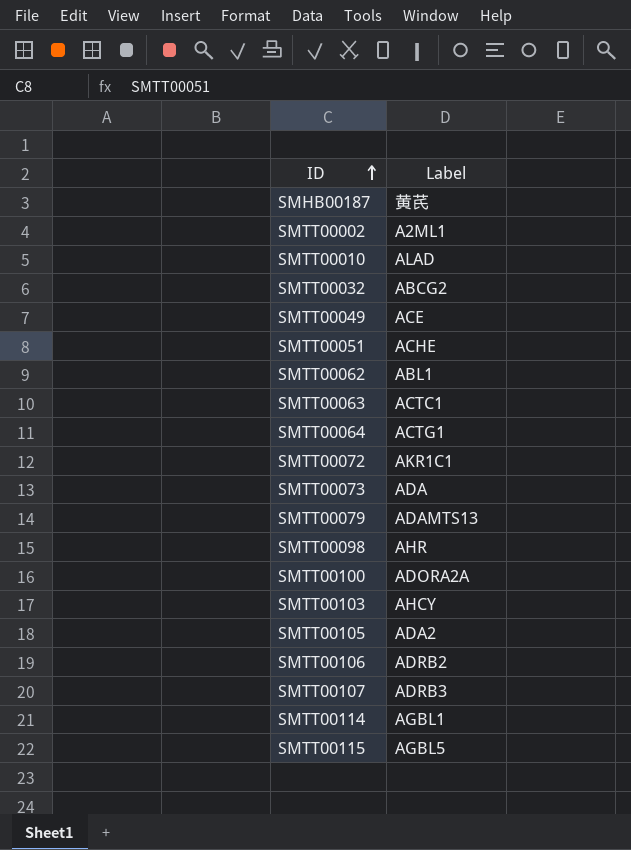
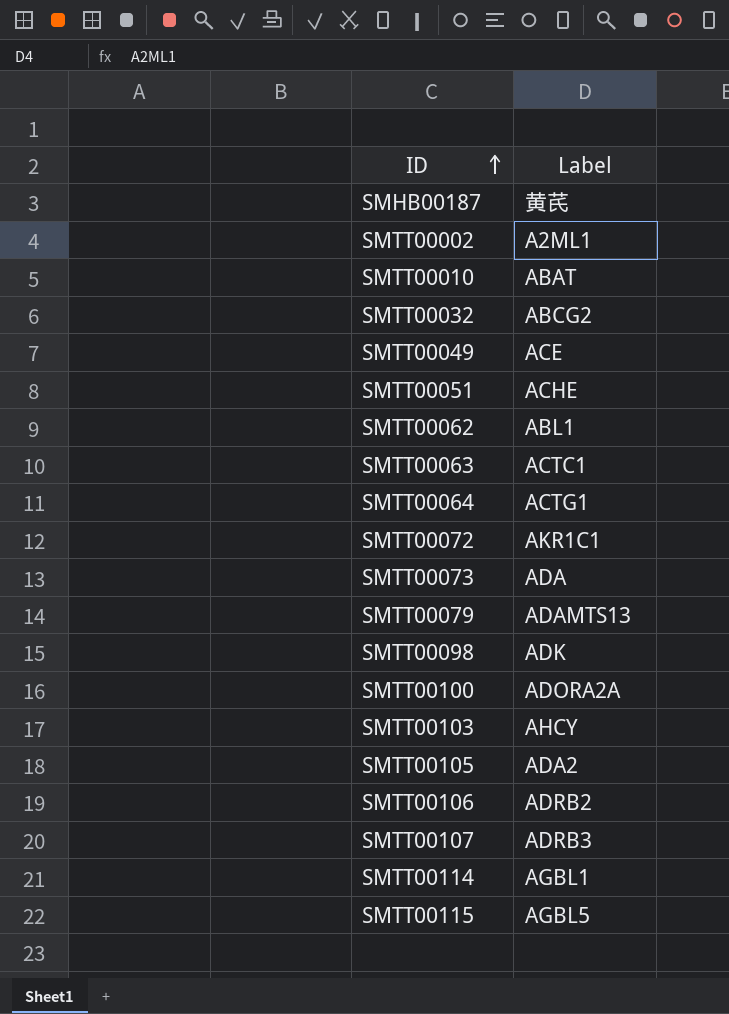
SMTT00010 | Label: ALAD -> ABAT
SMTT00098 | Label: AHR -> ADK

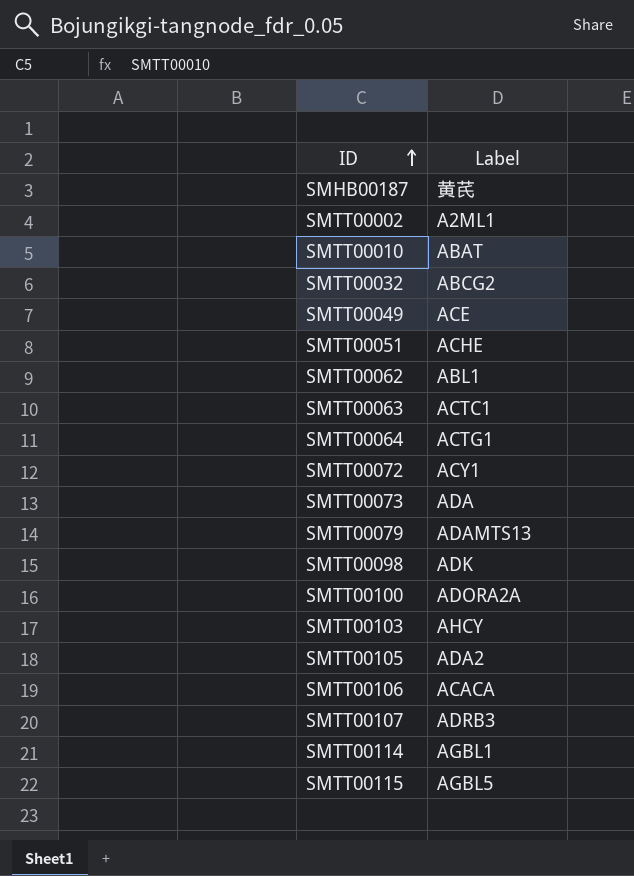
SMTT00072 | Label: AKR1C1 -> ACY1
SMTT00106 | Label: ADRB2 -> ACACA

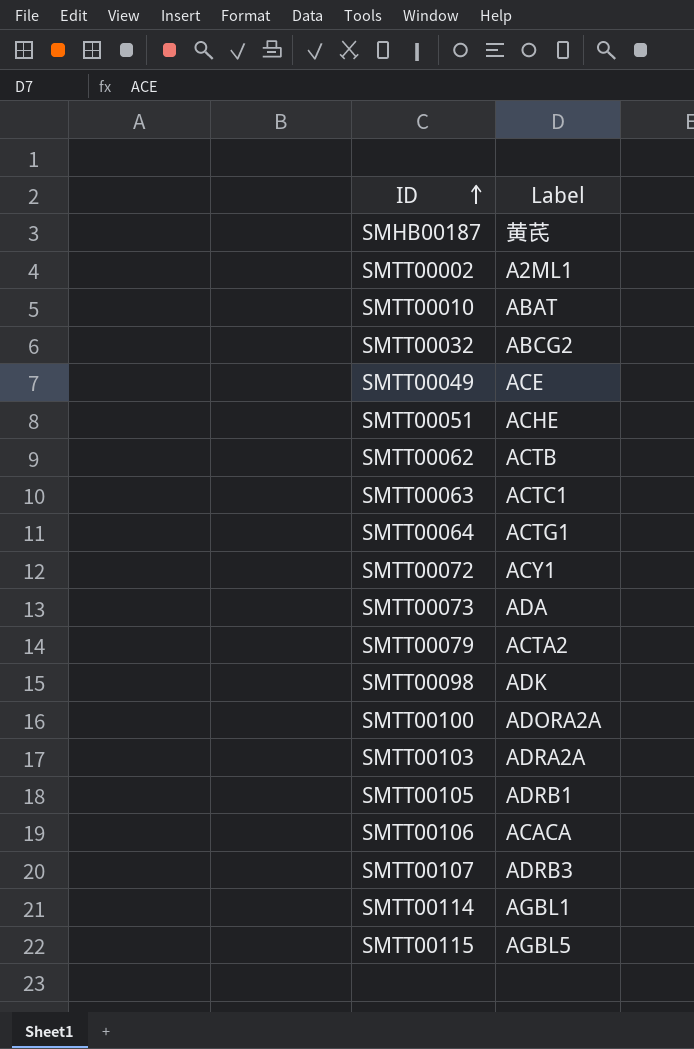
SMTT00062 | Label: ABL1 -> ACTB
SMTT00079 | Label: ADAMTS13 -> ACTA2
SMTT00103 | Label: AHCY -> ADRA2A
SMTT00105 | Label: ADA2 -> ADRB1

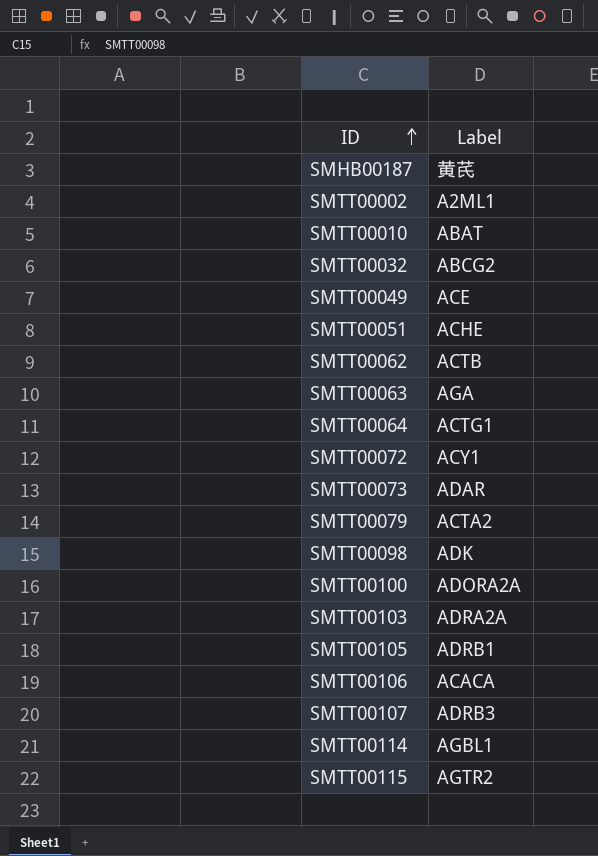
SMTT00063 | Label: ACTC1 -> AGA
SMTT00073 | Label: ADA -> ADAR
SMTT00115 | Label: AGBL5 -> AGTR2

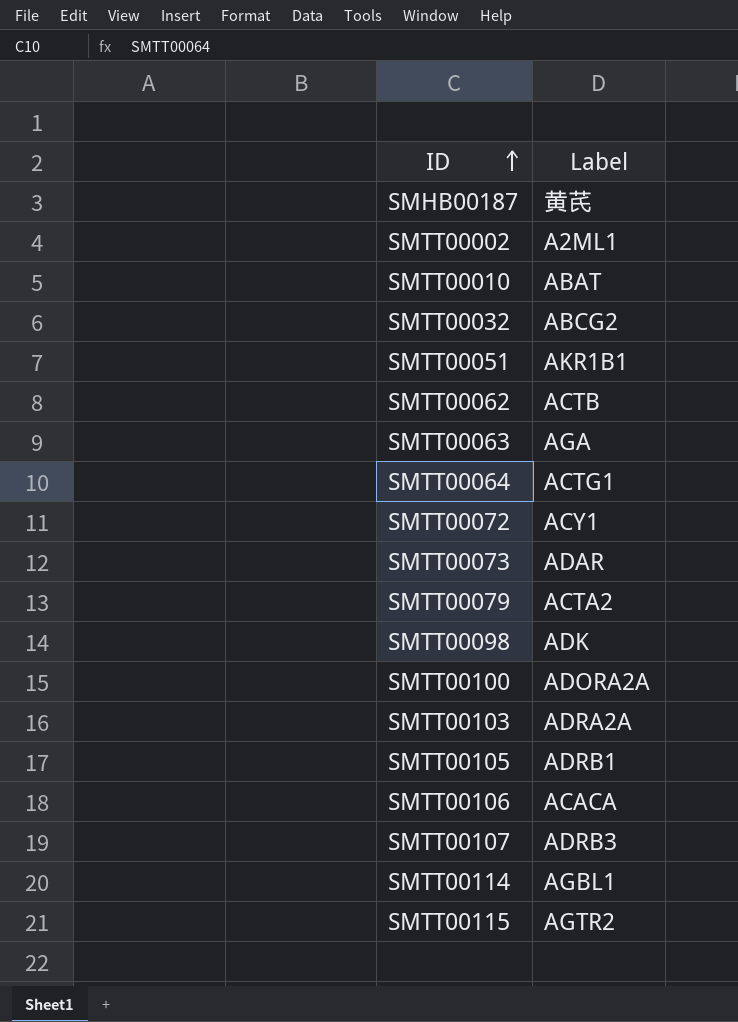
row SMTT00049: ACE -> none
SMTT00051 | Label: ACHE -> AKR1B1

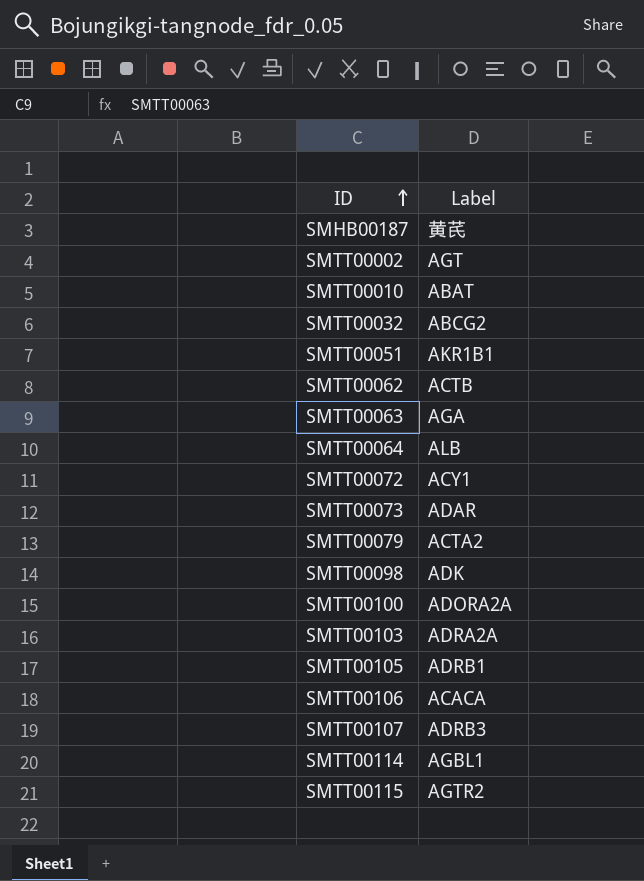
SMTT00002 | Label: A2ML1 -> AGT
SMTT00064 | Label: ACTG1 -> ALB

